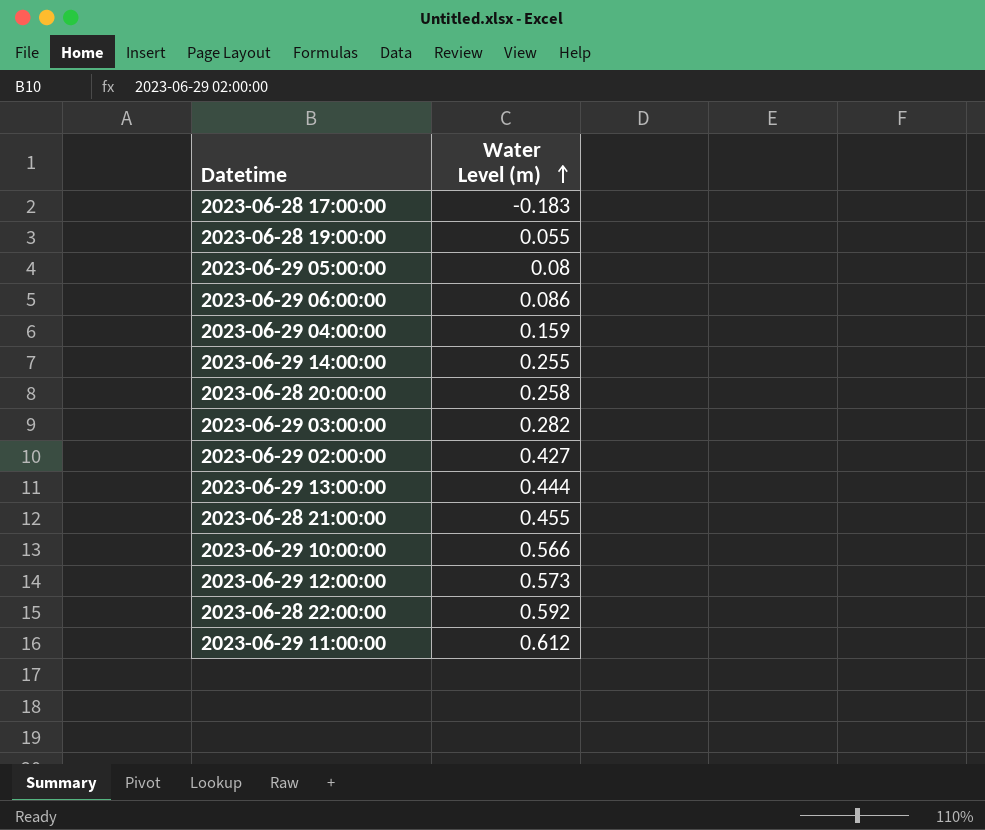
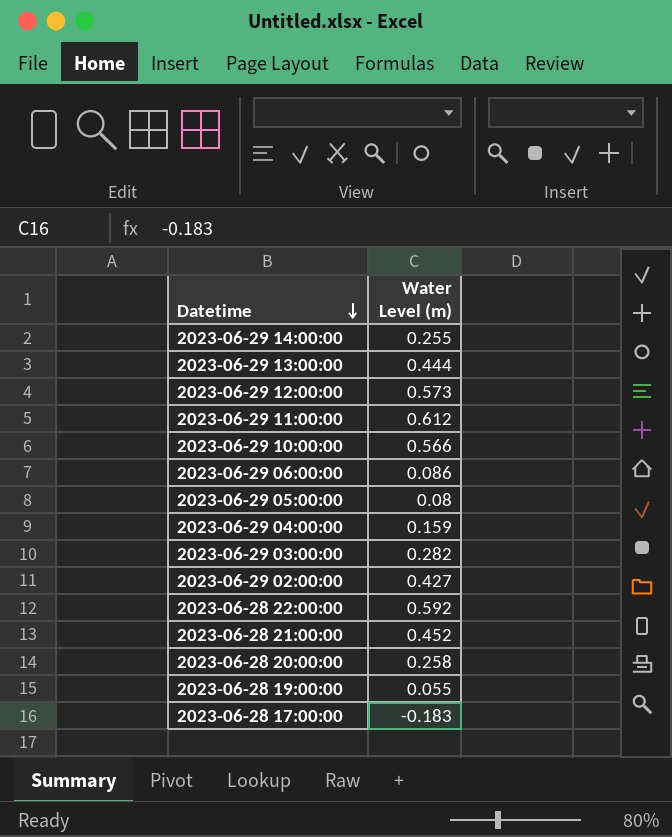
row order: Water Level (m) ascending -> Datetime descending
2023-06-28 21:00:00 | Water Level (m): 0.455 -> 0.452

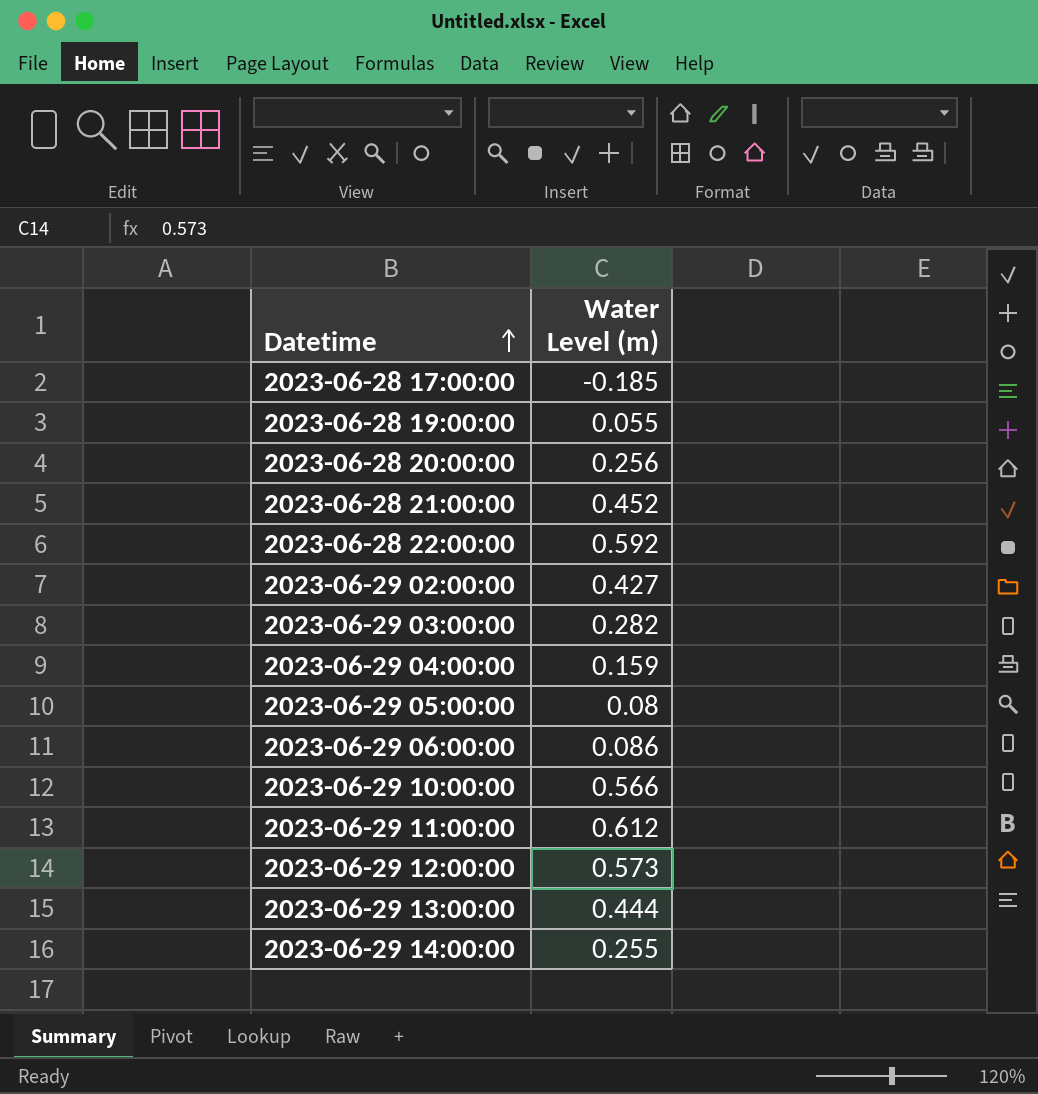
row order: Datetime descending -> Datetime ascending
2023-06-28 17:00:00 | Water Level (m): -0.183 -> -0.185
2023-06-28 20:00:00 | Water Level (m): 0.258 -> 0.256

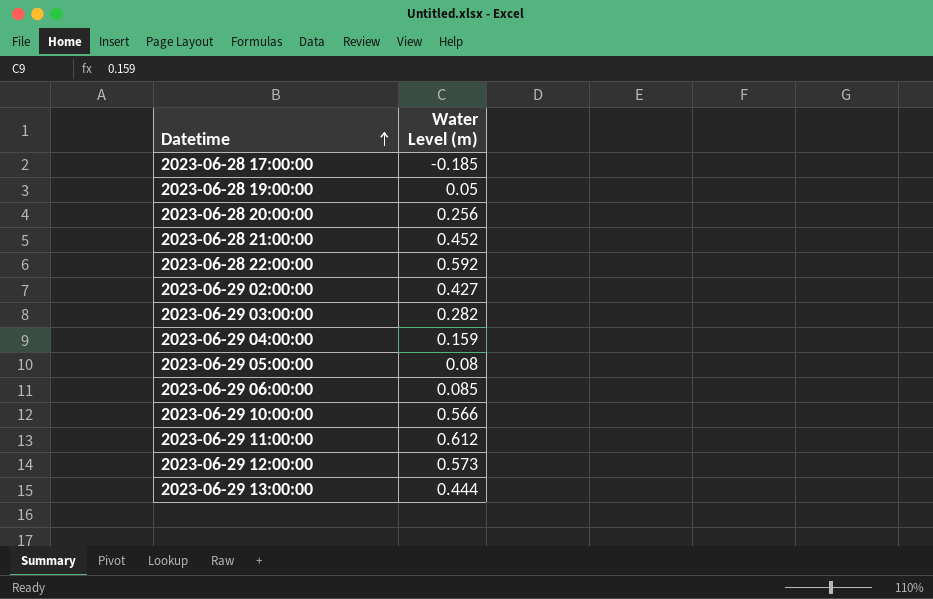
row 2023-06-29 14:00:00: 0.255 -> none
2023-06-28 19:00:00 | Water Level (m): 0.055 -> 0.05
2023-06-29 06:00:00 | Water Level (m): 0.086 -> 0.085

